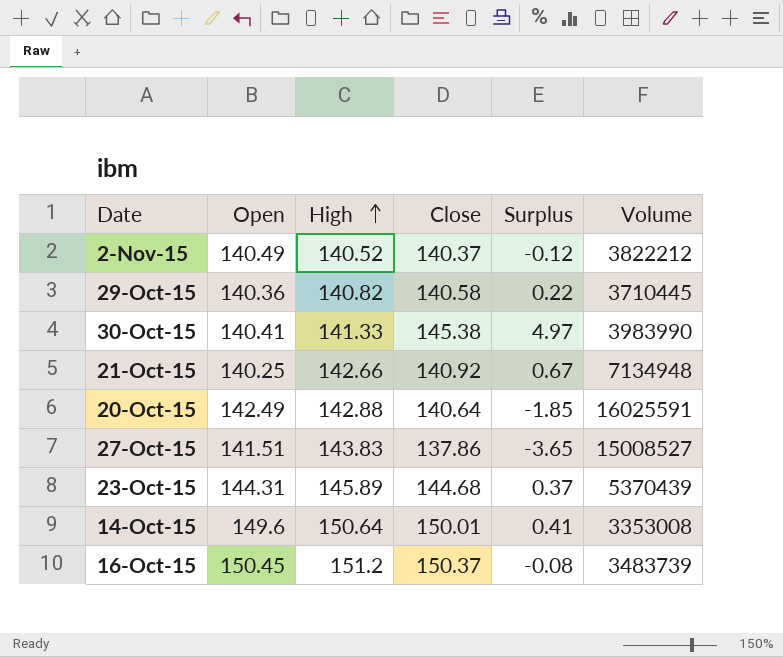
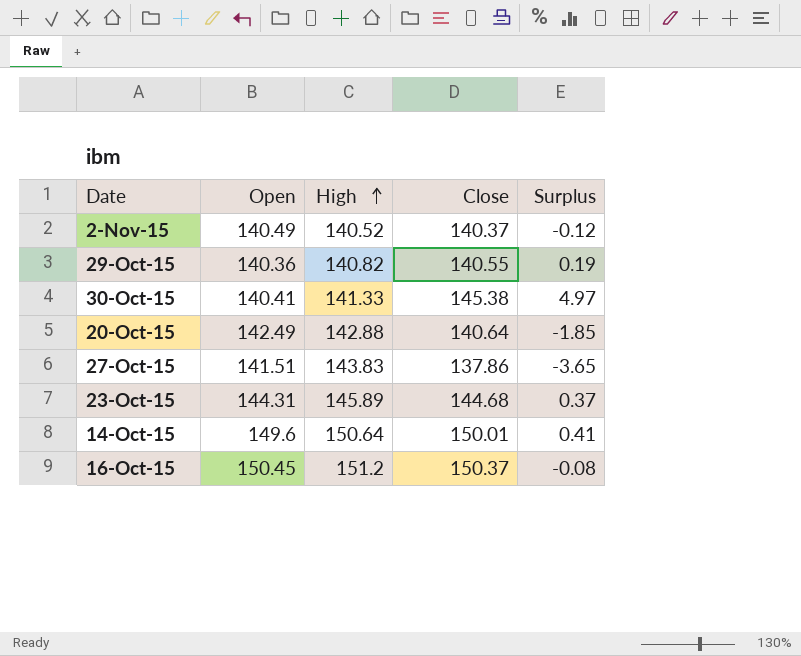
column Volume | position: 6 -> none
row 21-Oct-15: 140.25 | 142.66 | 140.92 | 0.67 | 7134948 -> none
29-Oct-15 | Close: 140.58 -> 140.55
29-Oct-15 | Surplus: 0.22 -> 0.19

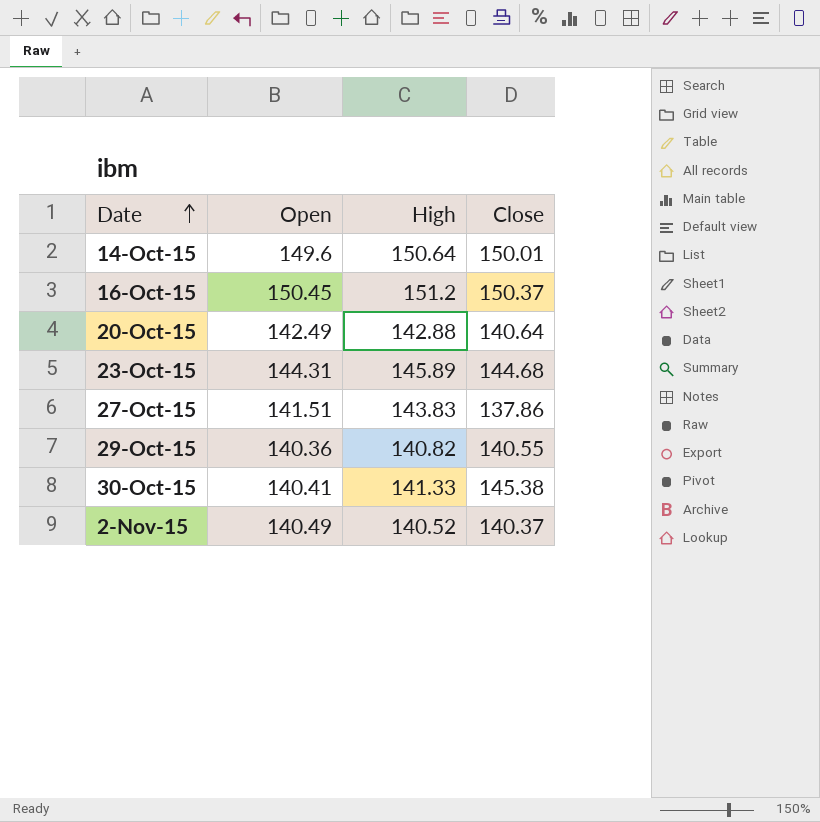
row order: High ascending -> Date ascending
column Surplus | formula: [Close] - [Open] -> none

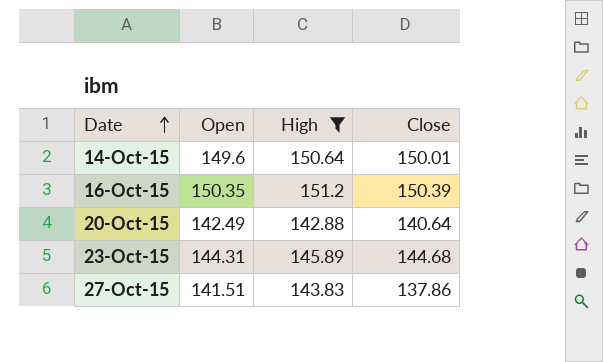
filter: none -> High >= 142.88
16-Oct-15 | Open: 150.45 -> 150.35
16-Oct-15 | Close: 150.37 -> 150.39

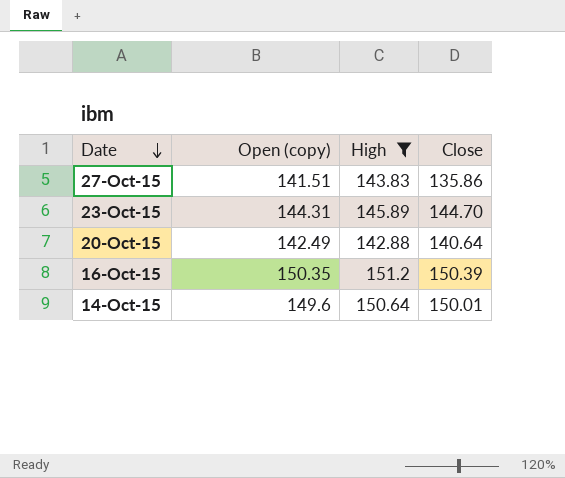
row order: Date ascending -> Date descending
column name: Open -> Open (copy)
27-Oct-15 | Close: 137.86 -> 135.86
23-Oct-15 | Close: 144.68 -> 144.70

